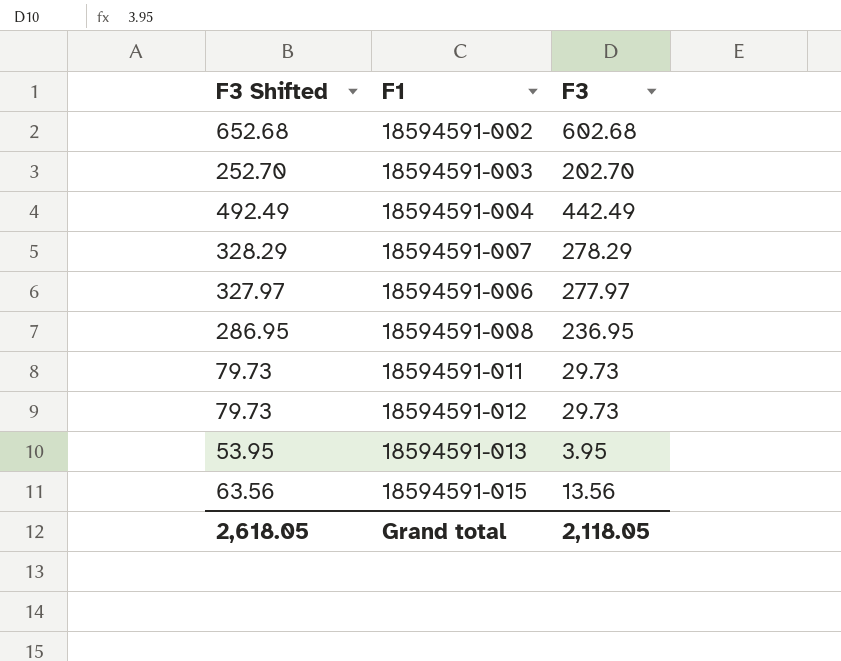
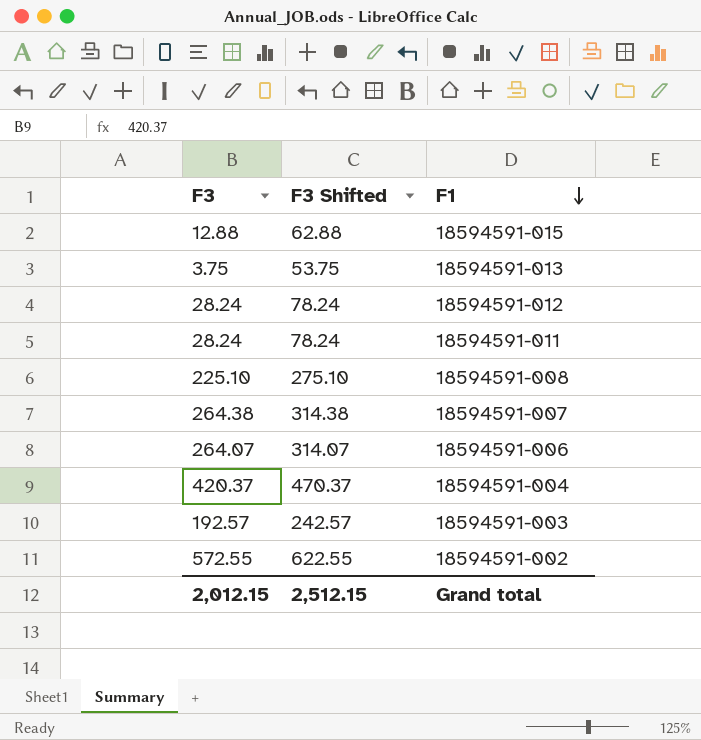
row order: none -> F1 descending
column F3 | position: 3 -> 1
18594591-015 | F3: 13.56 -> 12.88
18594591-015 | F3 Shifted: 63.56 -> 62.88
18594591-013 | F3: 3.95 -> 3.75
18594591-013 | F3 Shifted: 53.95 -> 53.75
18594591-012 | F3: 29.73 -> 28.24
18594591-012 | F3 Shifted: 79.73 -> 78.24
18594591-011 | F3: 29.73 -> 28.24
18594591-011 | F3 Shifted: 79.73 -> 78.24
18594591-008 | F3: 236.95 -> 225.10
18594591-008 | F3 Shifted: 286.95 -> 275.10
18594591-007 | F3: 278.29 -> 264.38
18594591-007 | F3 Shifted: 328.29 -> 314.38
18594591-006 | F3: 277.97 -> 264.07
18594591-006 | F3 Shifted: 327.97 -> 314.07
18594591-004 | F3: 442.49 -> 420.37
18594591-004 | F3 Shifted: 492.49 -> 470.37
18594591-003 | F3: 202.70 -> 192.57
18594591-003 | F3 Shifted: 252.70 -> 242.57
18594591-002 | F3: 602.68 -> 572.55
18594591-002 | F3 Shifted: 652.68 -> 622.55
Grand total | F3: 2,118.05 -> 2,012.15
Grand total | F3 Shifted: 2,618.05 -> 2,512.15

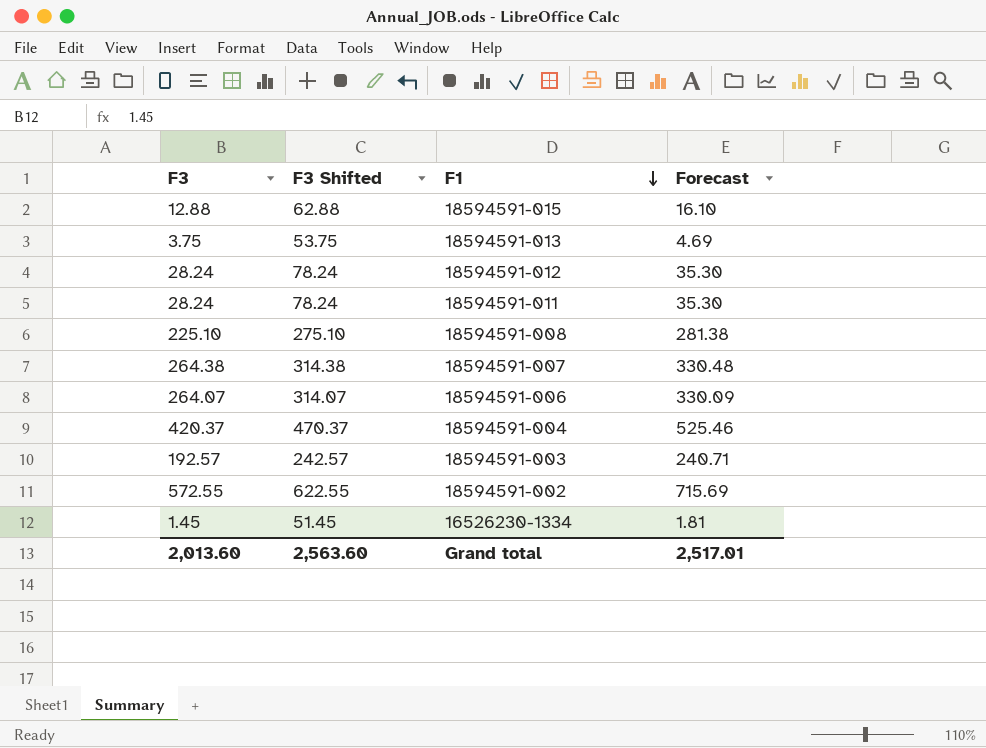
column Forecast | formula: none -> [F3] * 1.25
row 16526230-1334: none -> 1.45 | 51.45 | 1.81
Grand total | F3: 2,012.15 -> 2,013.60
Grand total | F3 Shifted: 2,512.15 -> 2,563.60

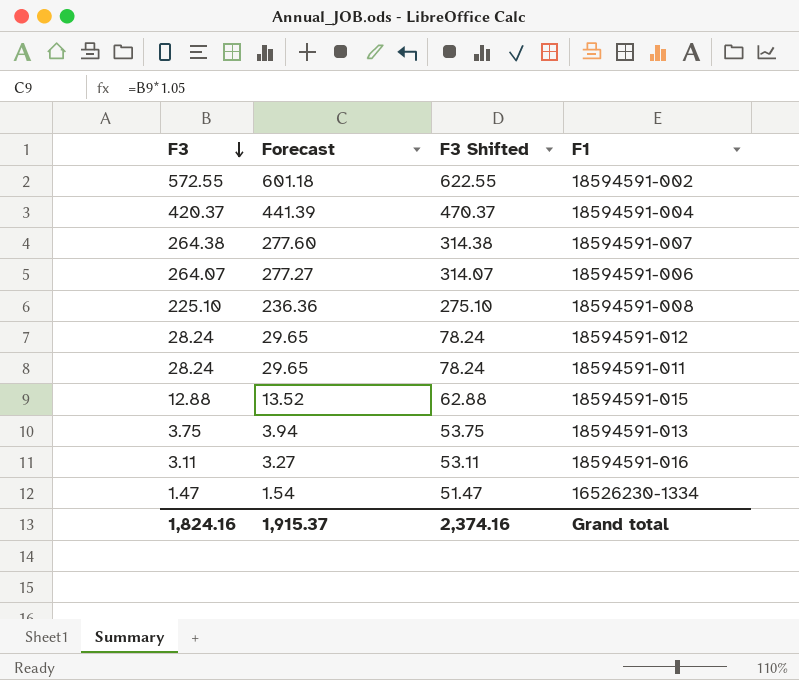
row order: F1 descending -> F3 descending
column Forecast | formula: [F3] * 1.25 -> [F3] * 1.05
column Forecast | position: 4 -> 2
row 18594591-003: 192.57 | 242.57 | 240.71 -> none
row 18594591-016: none -> 3.11 | 3.27 | 53.11
16526230-1334 | F3: 1.45 -> 1.47
16526230-1334 | F3 Shifted: 51.45 -> 51.47
Grand total | F3: 2,013.60 -> 1,824.16
Grand total | Forecast: 2,517.01 -> 1,915.37
Grand total | F3 Shifted: 2,563.60 -> 2,374.16

